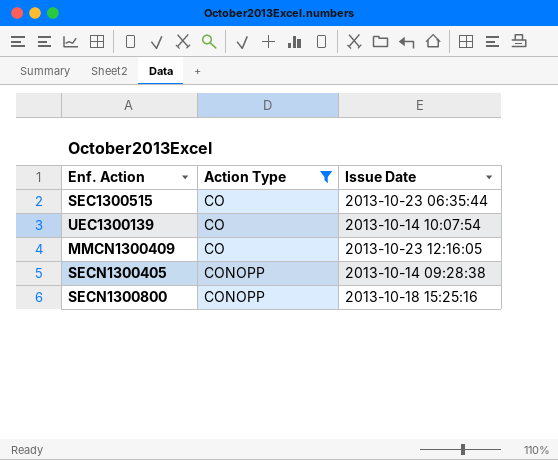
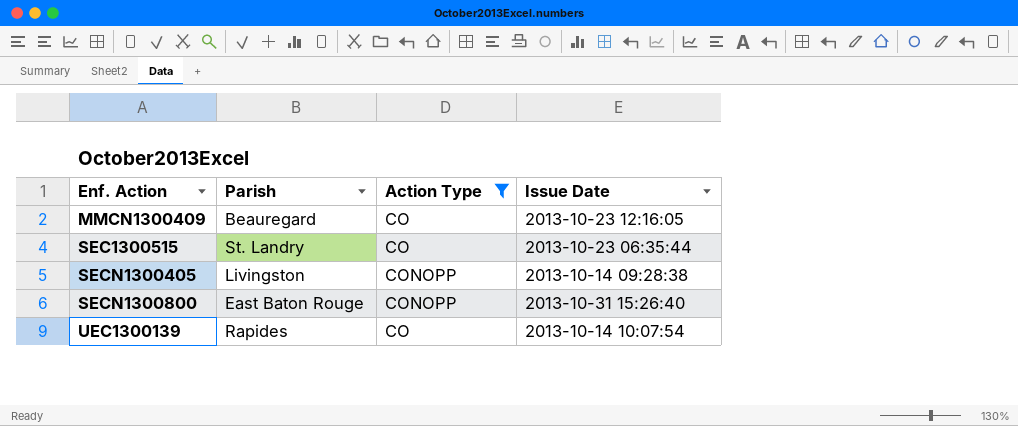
row order: Action Type ascending -> Enf. Action ascending
column Parish | position: none -> 2
SECN1300800 | Issue Date: 2013-10-18 15:25:16 -> 2013-10-31 15:26:40

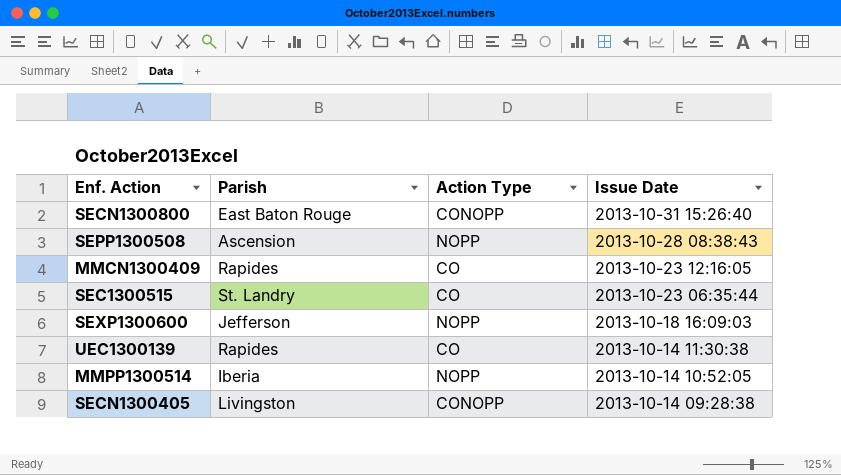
filter: Action Type != NOPP -> none
row order: Enf. Action ascending -> Issue Date descending
MMCN1300409 | Parish: Beauregard -> Rapides
UEC1300139 | Issue Date: 2013-10-14 10:07:54 -> 2013-10-14 11:30:38

